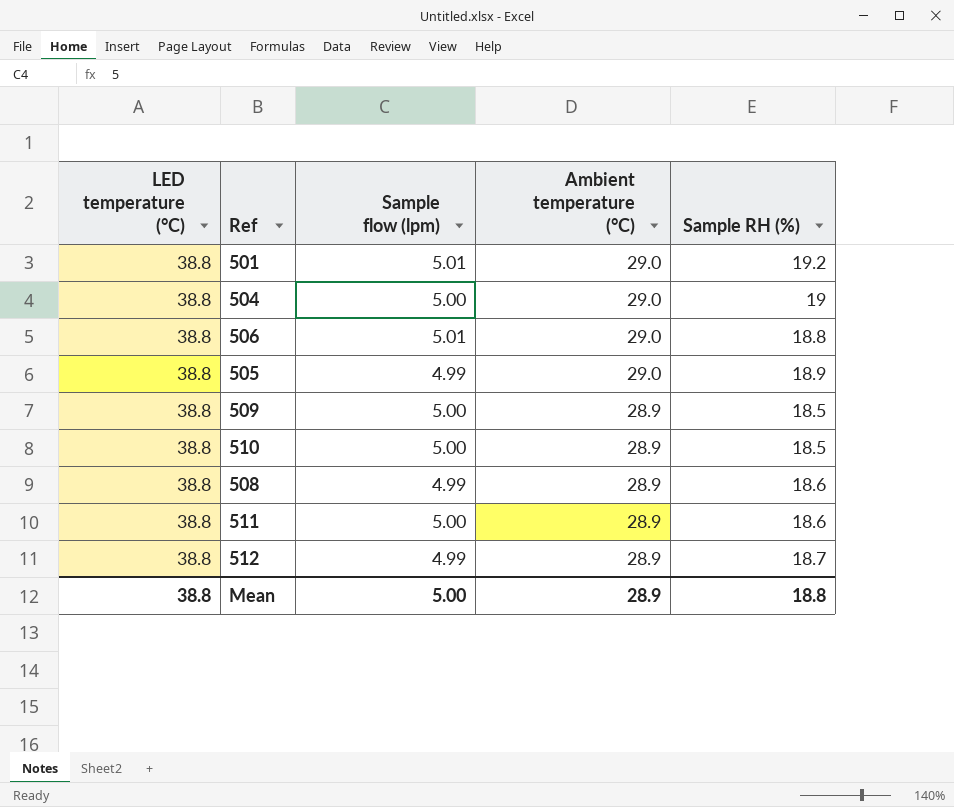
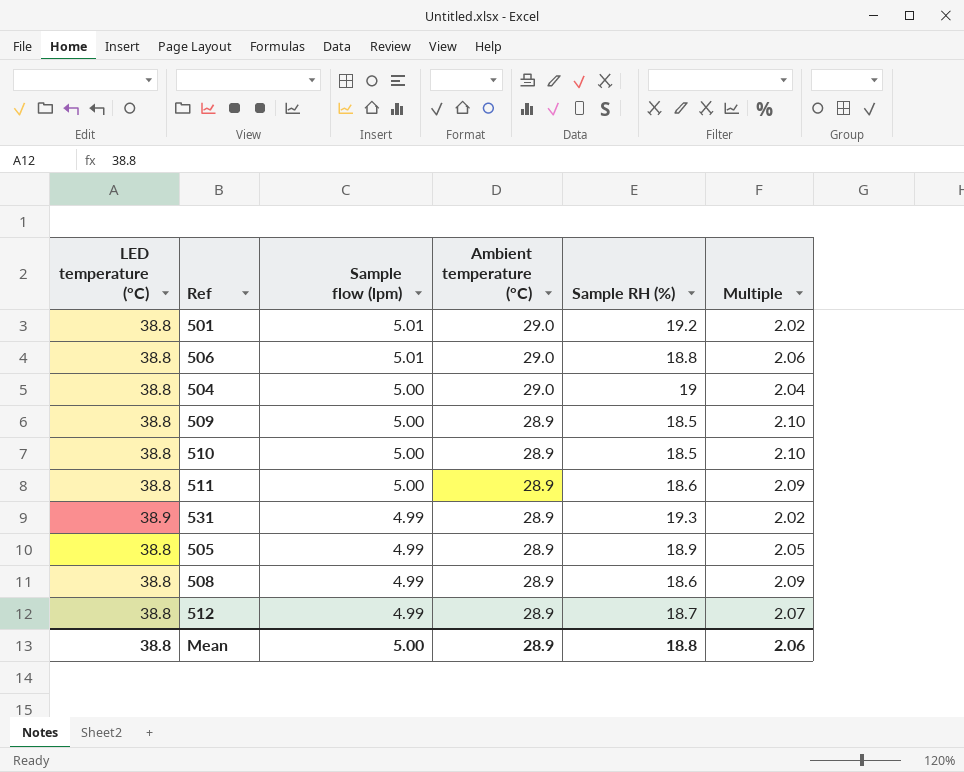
row order: Ambient temperature (°C) descending -> Sample flow (lpm) descending
column Multiple | formula: none -> [LED temperature (°C)] / [Sample RH (%)]
row 531: none -> 38.9 | 4.99 | 28.9 | 19.3 | 2.02
505 | Ambient temperature (°C): 29.0 -> 28.9

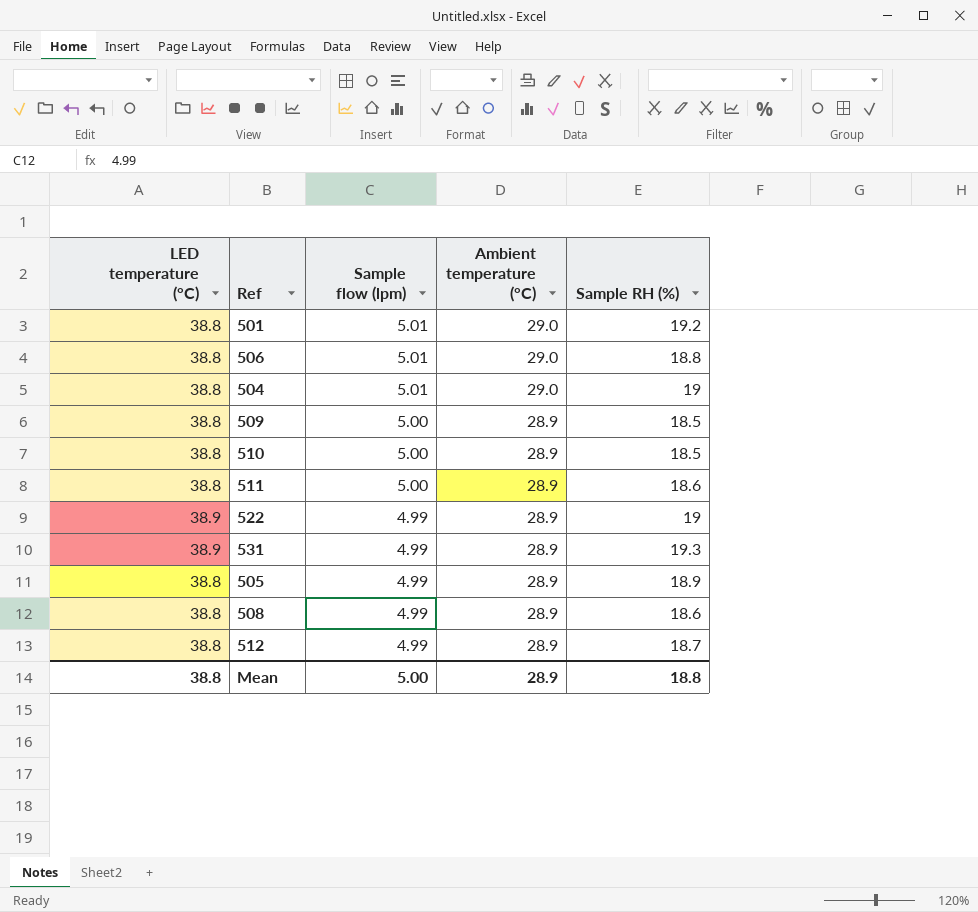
column Multiple | formula: [LED temperature (°C)] / [Sample RH (%)] -> none
504 | Sample flow (lpm): 5.00 -> 5.01
row 522: none -> 38.9 | 4.99 | 28.9 | 19

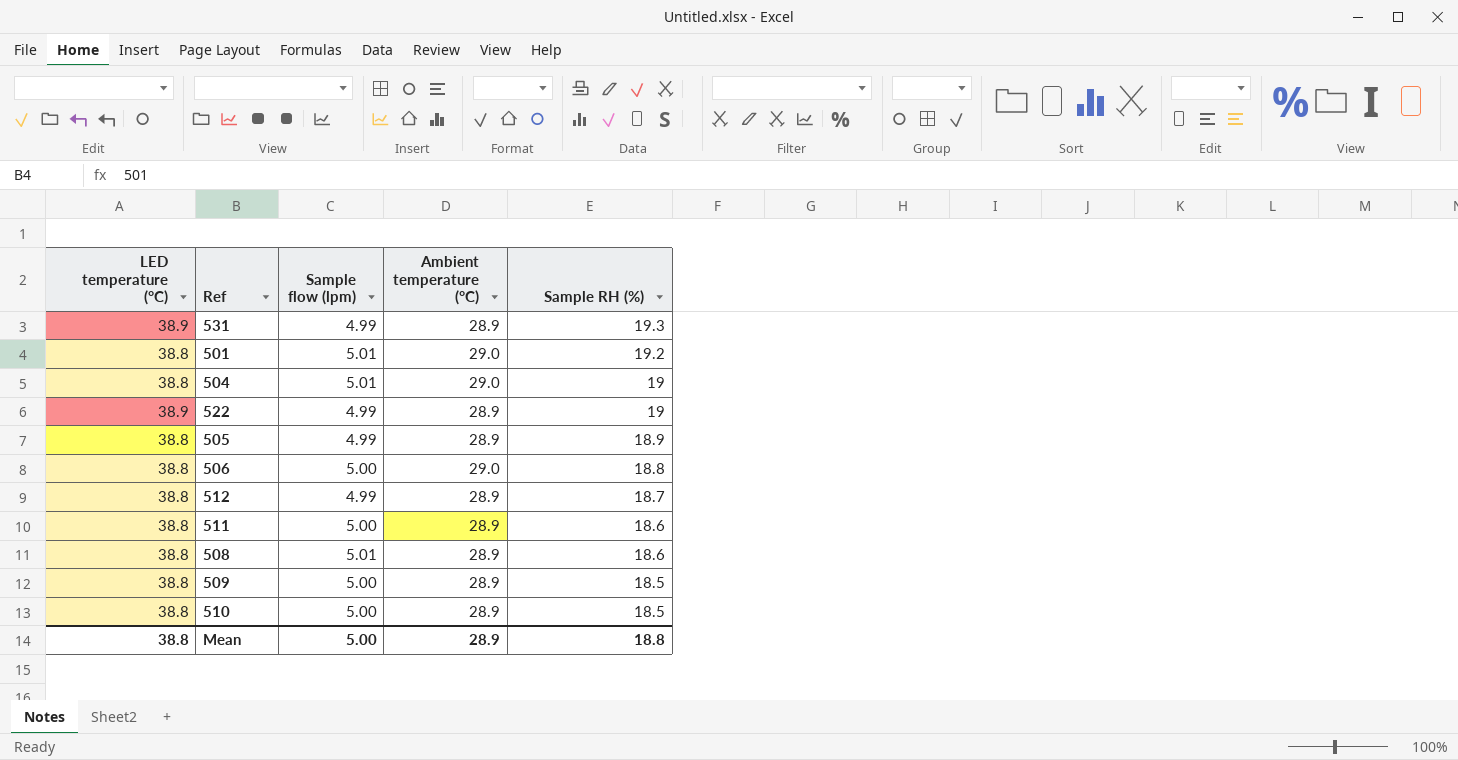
row order: Sample flow (lpm) descending -> Sample RH (%) descending
506 | Sample flow (lpm): 5.01 -> 5.00
508 | Sample flow (lpm): 4.99 -> 5.01

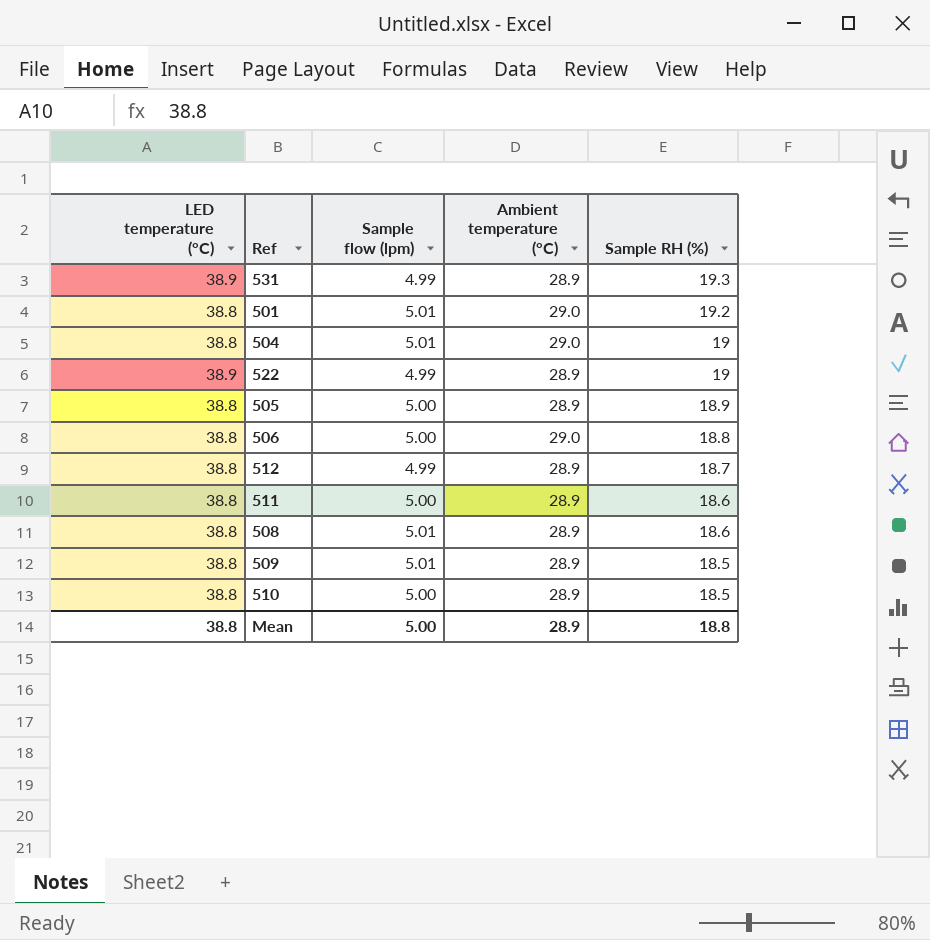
505 | Sample flow (lpm): 4.99 -> 5.00
509 | Sample flow (lpm): 5.00 -> 5.01

